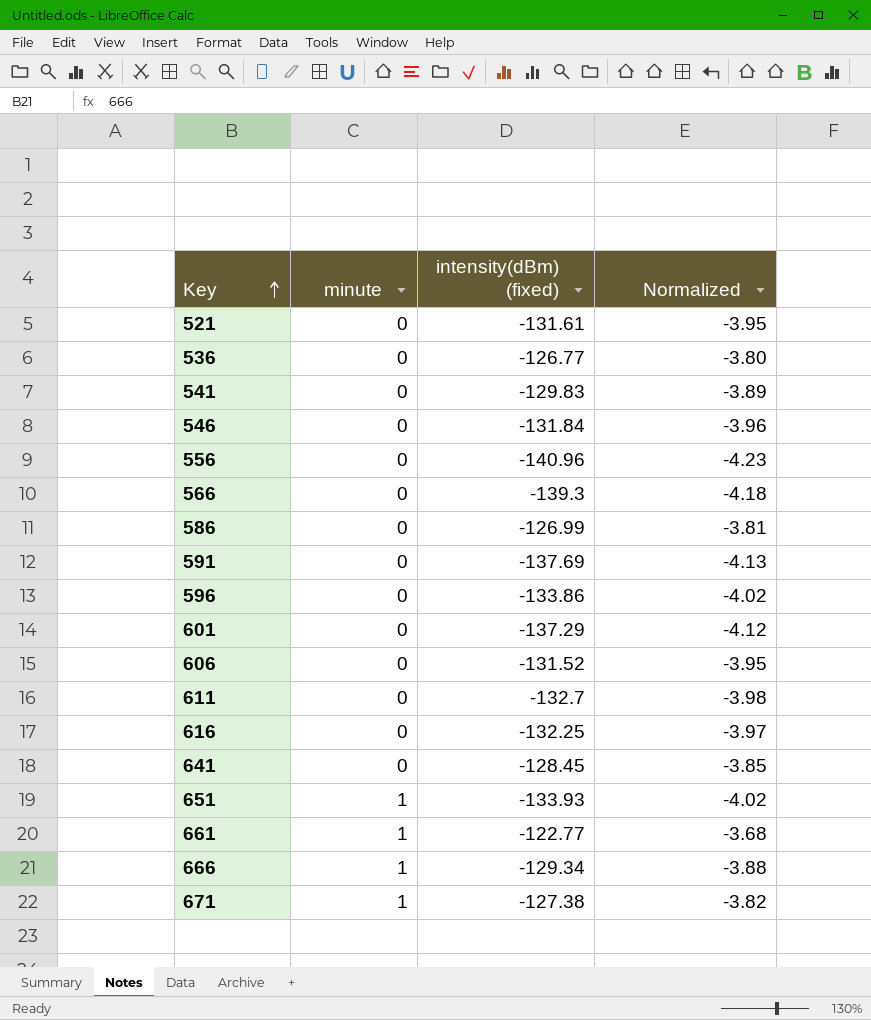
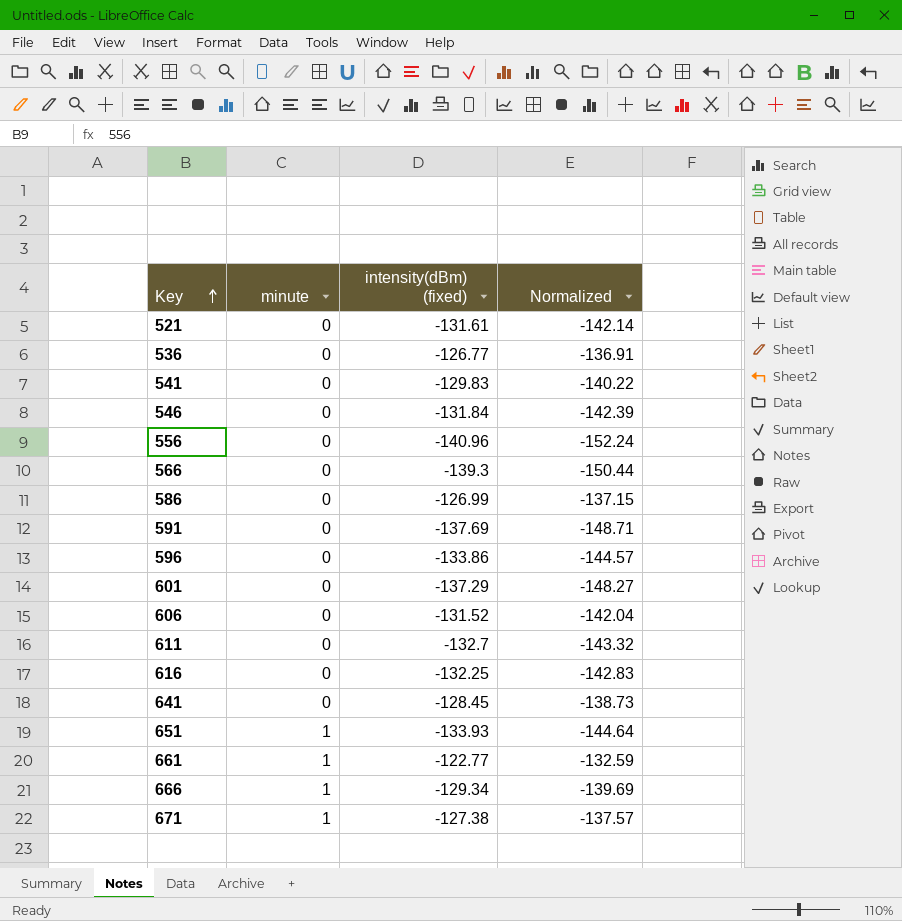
column Normalized | formula: [intensity(dBm) (fixed)] * 0.03 -> [intensity(dBm) (fixed)] * 1.08

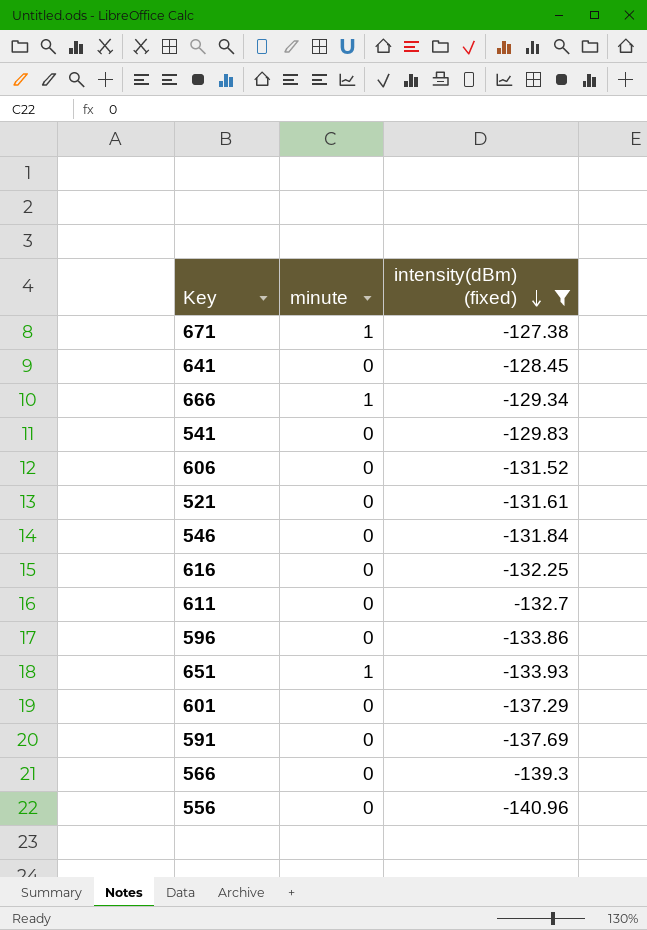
filter: none -> intensity(dBm) (fixed) <= -127.38
row order: Key ascending -> intensity(dBm) (fixed) descending
column Normalized | formula: [intensity(dBm) (fixed)] * 1.08 -> none

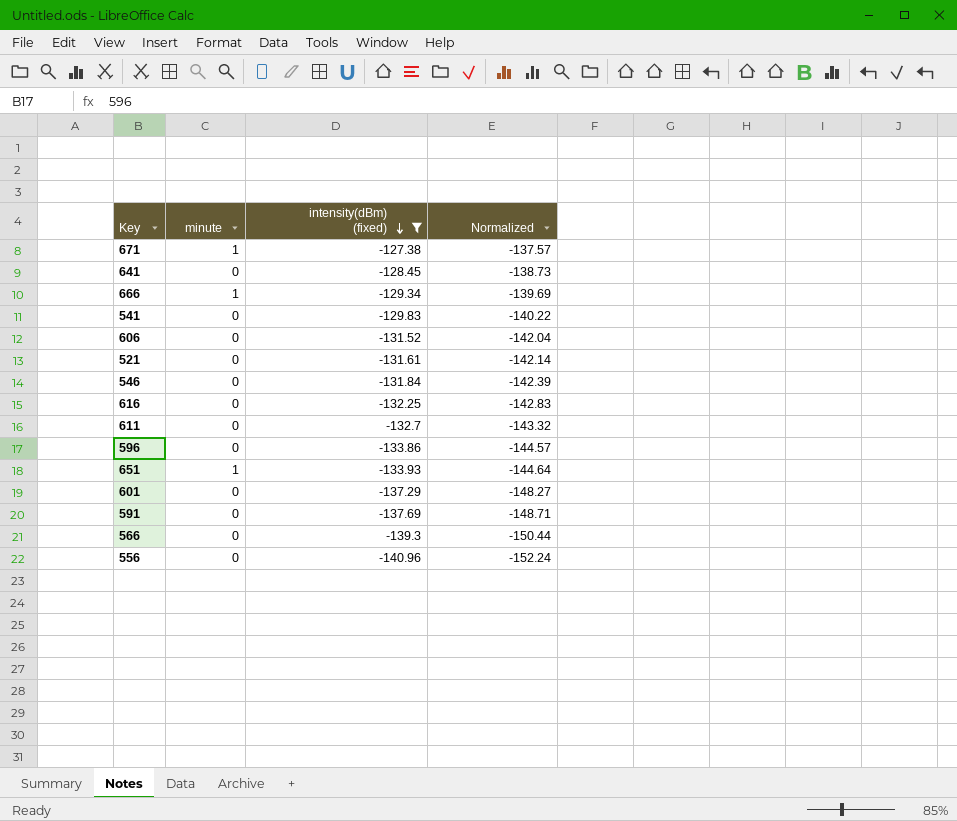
column Normalized | formula: none -> [intensity(dBm) (fixed)] * 1.08

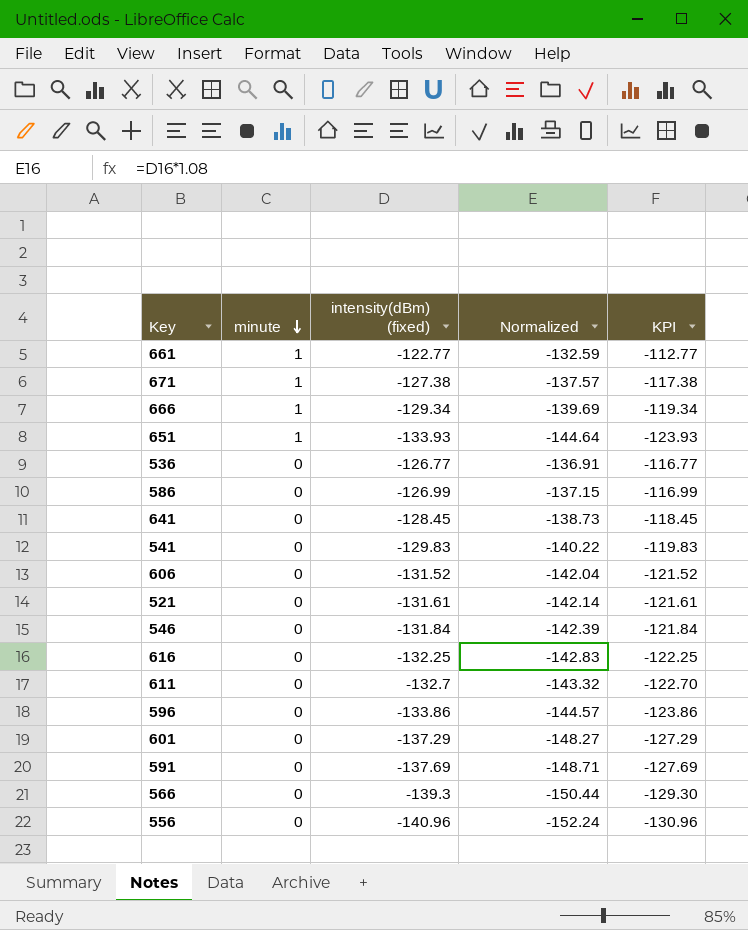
filter: intensity(dBm) (fixed) <= -127.38 -> none
row order: intensity(dBm) (fixed) descending -> minute descending
column KPI | formula: none -> [intensity(dBm) (fixed)] + 10

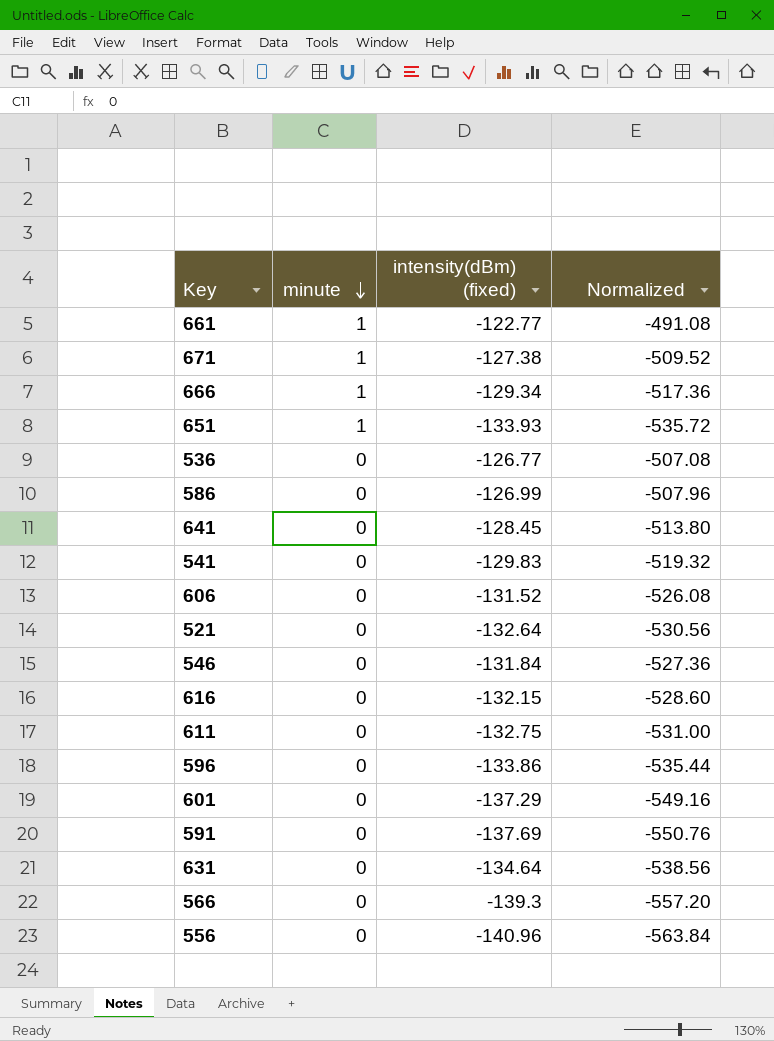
column KPI | formula: [intensity(dBm) (fixed)] + 10 -> none
column Normalized | formula: [intensity(dBm) (fixed)] * 1.08 -> [intensity(dBm) (fixed)] * 4
521 | intensity(dBm) (fixed): -131.61 -> -132.64
616 | intensity(dBm) (fixed): -132.25 -> -132.15
611 | intensity(dBm) (fixed): -132.7 -> -132.75
row 631: none -> 0 | -134.64 | -538.56

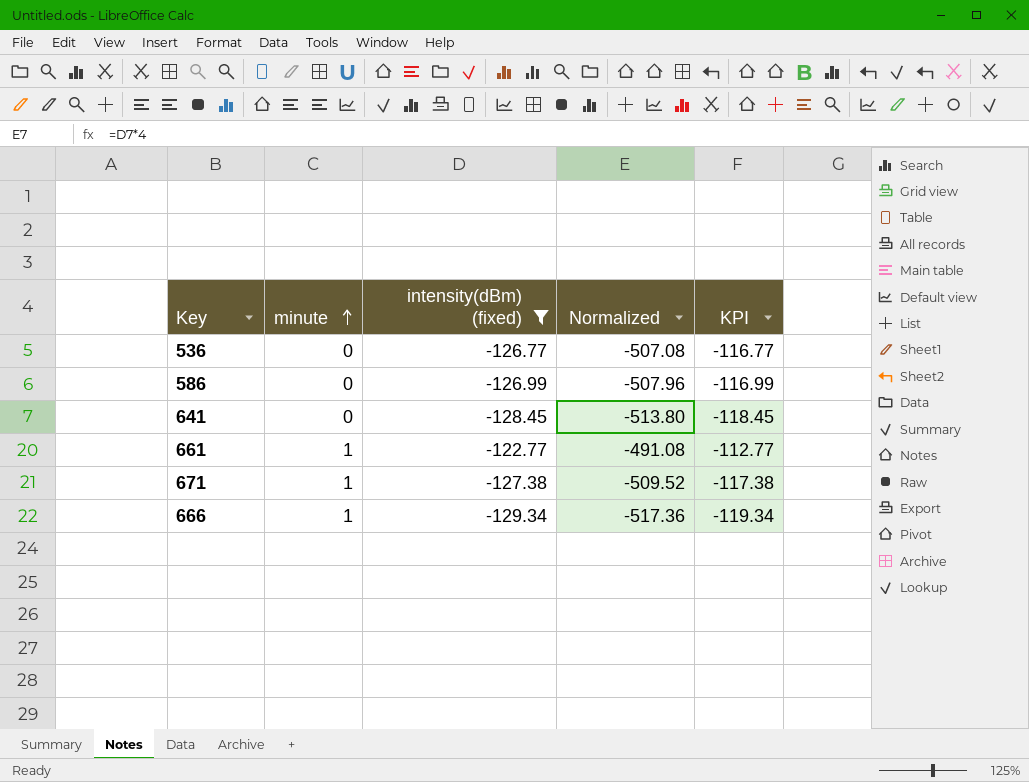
filter: none -> intensity(dBm) (fixed) >= -129.34
row order: minute descending -> minute ascending
column KPI | formula: none -> [intensity(dBm) (fixed)] + 10

